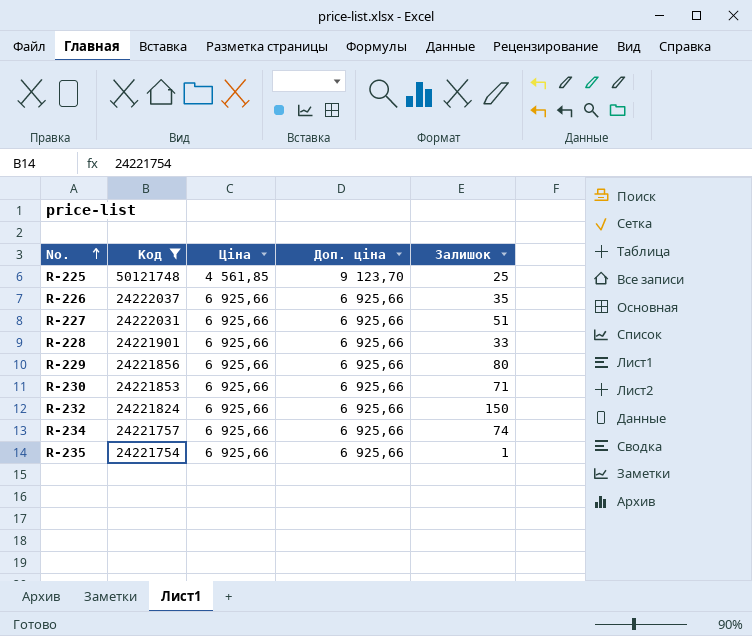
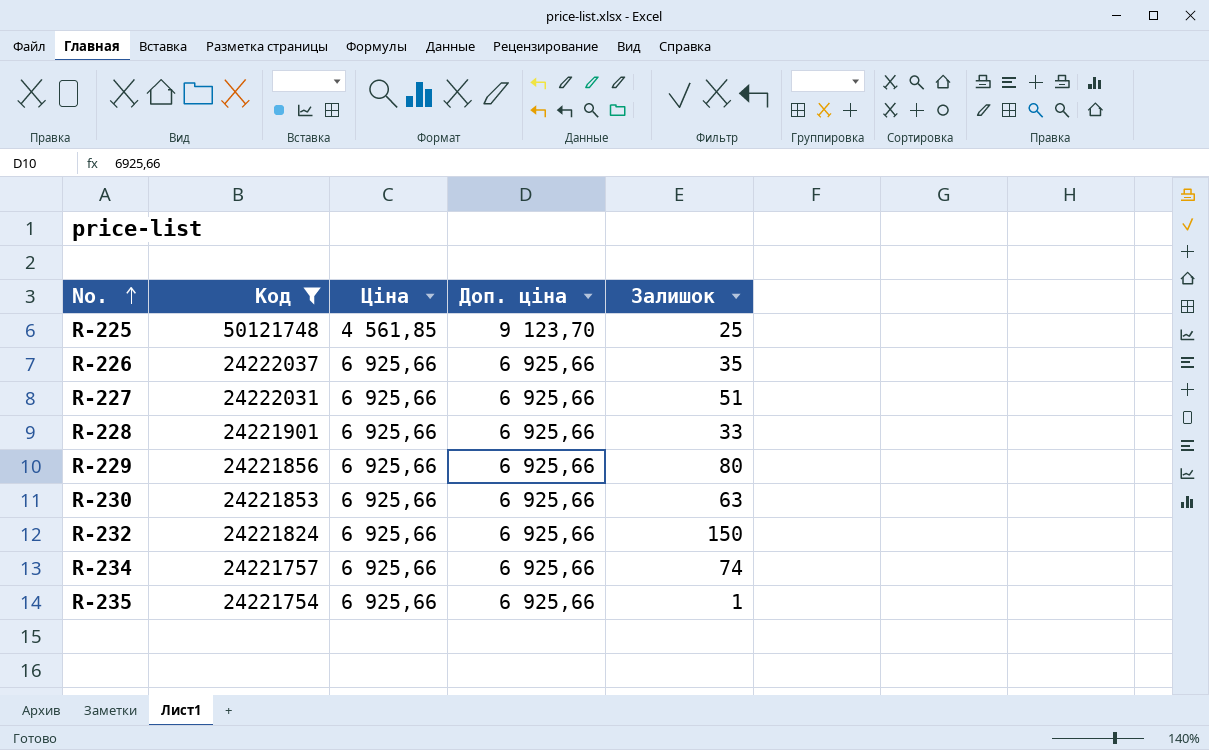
R-230 | Залишок: 71 -> 63

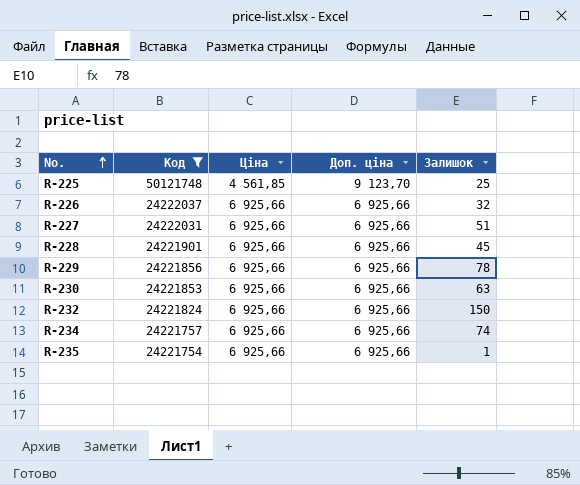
R-226 | Залишок: 35 -> 32
R-228 | Залишок: 33 -> 45
R-229 | Залишок: 80 -> 78

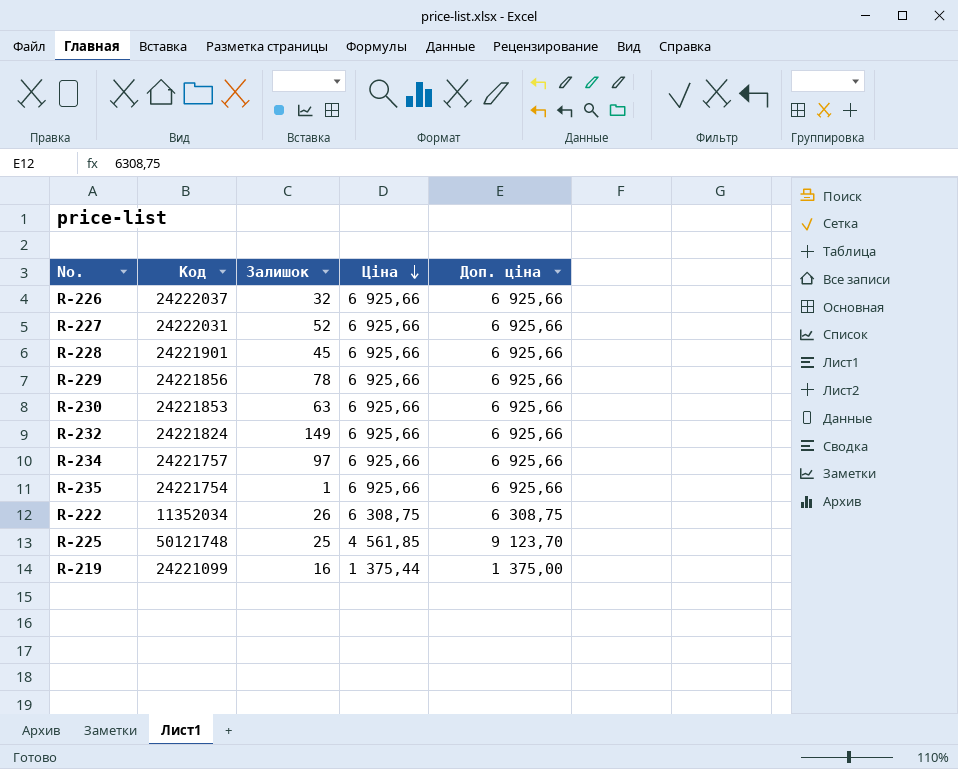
filter: Код >= 24221754 -> none
row order: No. ascending -> Ціна descending
column Залишок | position: 5 -> 3
R-227 | Залишок: 51 -> 52
R-232 | Залишок: 150 -> 149
R-234 | Залишок: 74 -> 97

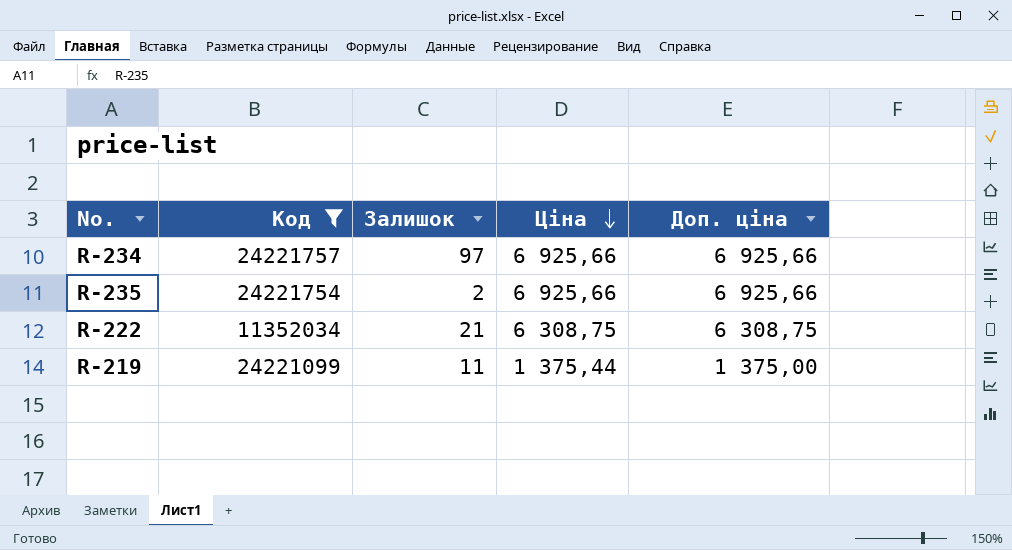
filter: none -> Код <= 24221757
R-235 | Залишок: 1 -> 2
R-222 | Залишок: 26 -> 21
R-219 | Залишок: 16 -> 11

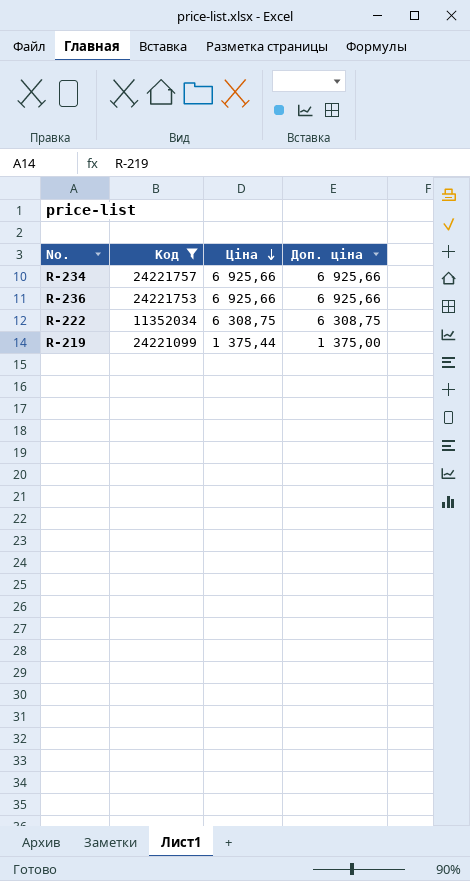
column Залишок | position: 3 -> none
row R-235: 24221754 | 2 | 6 925,66 | 6 925,66 -> none
row R-236: none -> 24221753 | 6 925,66 | 6 925,66

